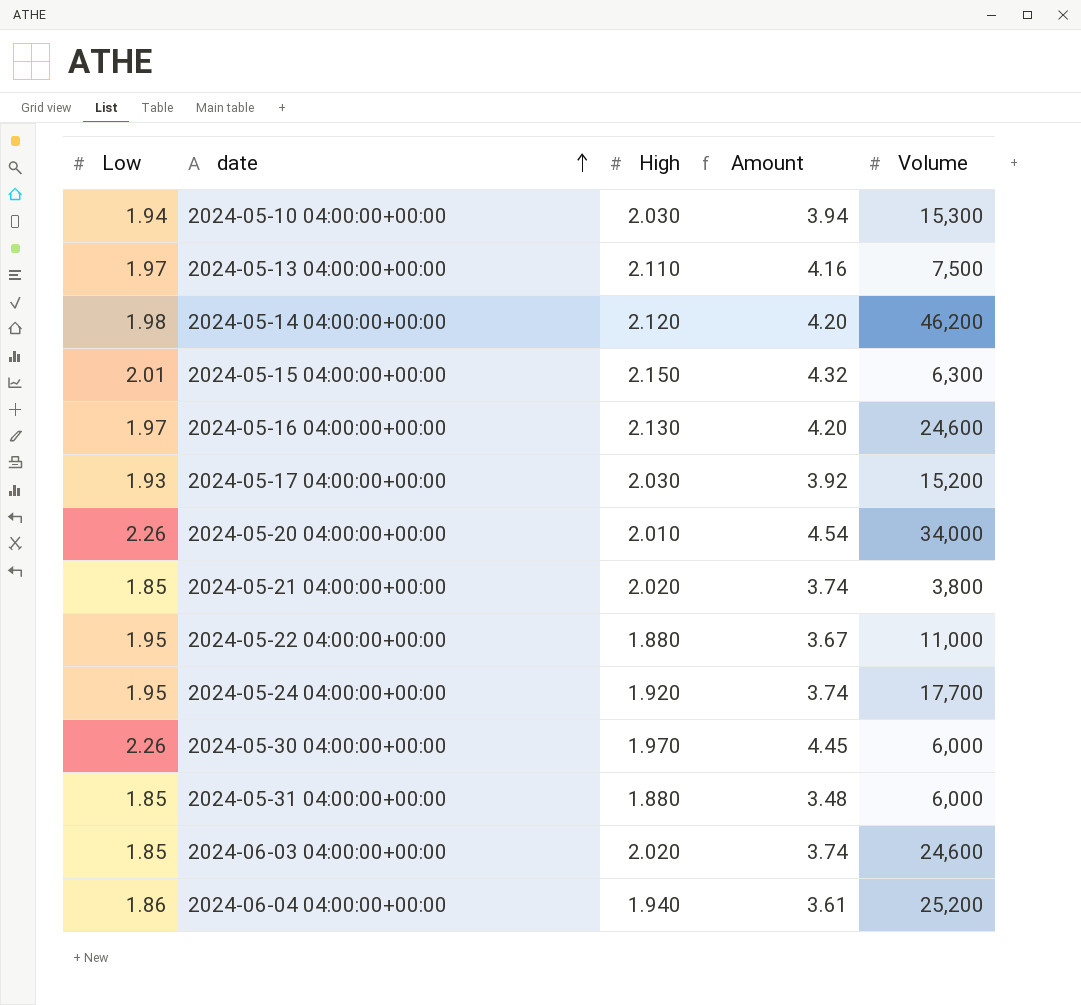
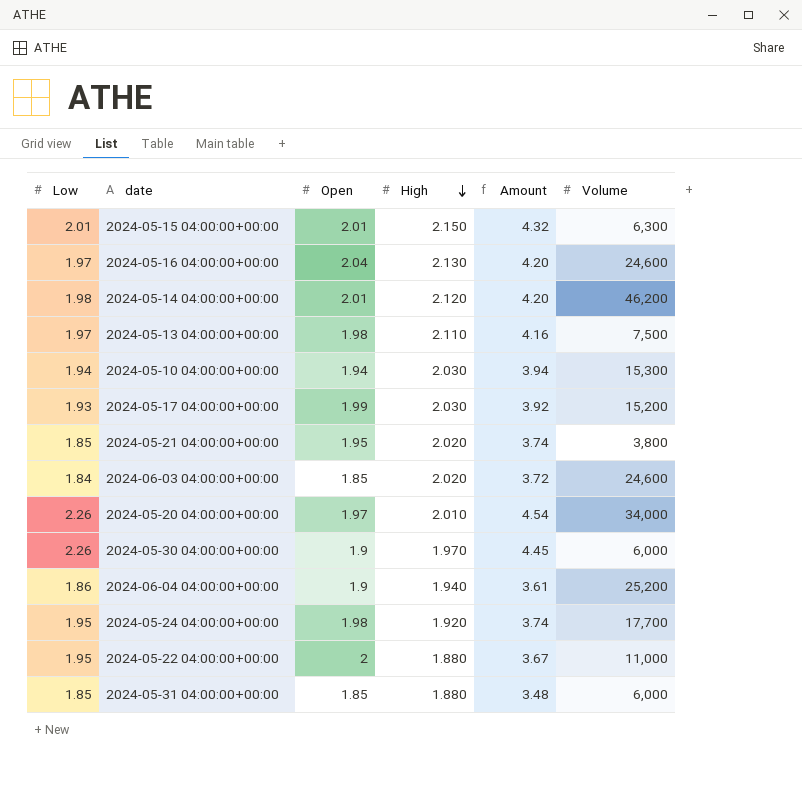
row order: date ascending -> High descending
column Open | position: none -> 3
2024-06-03 04:00:00+00:00 | Low: 1.85 -> 1.84
2024-06-03 04:00:00+00:00 | Amount: 3.74 -> 3.72

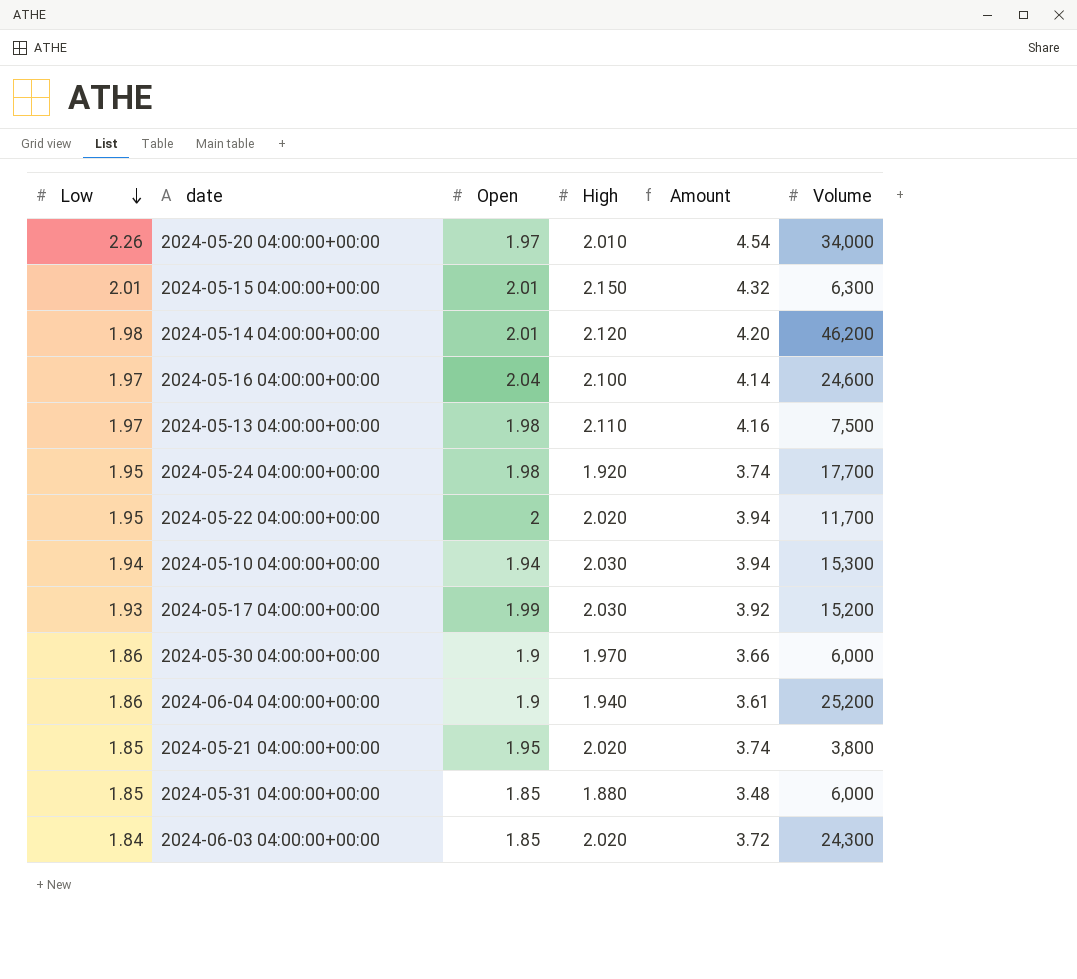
row order: High descending -> Low descending
2024-05-16 04:00:00+00:00 | High: 2.130 -> 2.100
2024-05-16 04:00:00+00:00 | Amount: 4.20 -> 4.14
2024-05-22 04:00:00+00:00 | High: 1.880 -> 2.020
2024-05-22 04:00:00+00:00 | Amount: 3.67 -> 3.94
2024-05-22 04:00:00+00:00 | Volume: 11,000 -> 11,700
2024-05-30 04:00:00+00:00 | Low: 2.26 -> 1.86
2024-05-30 04:00:00+00:00 | Amount: 4.45 -> 3.66
2024-06-03 04:00:00+00:00 | Volume: 24,600 -> 24,300

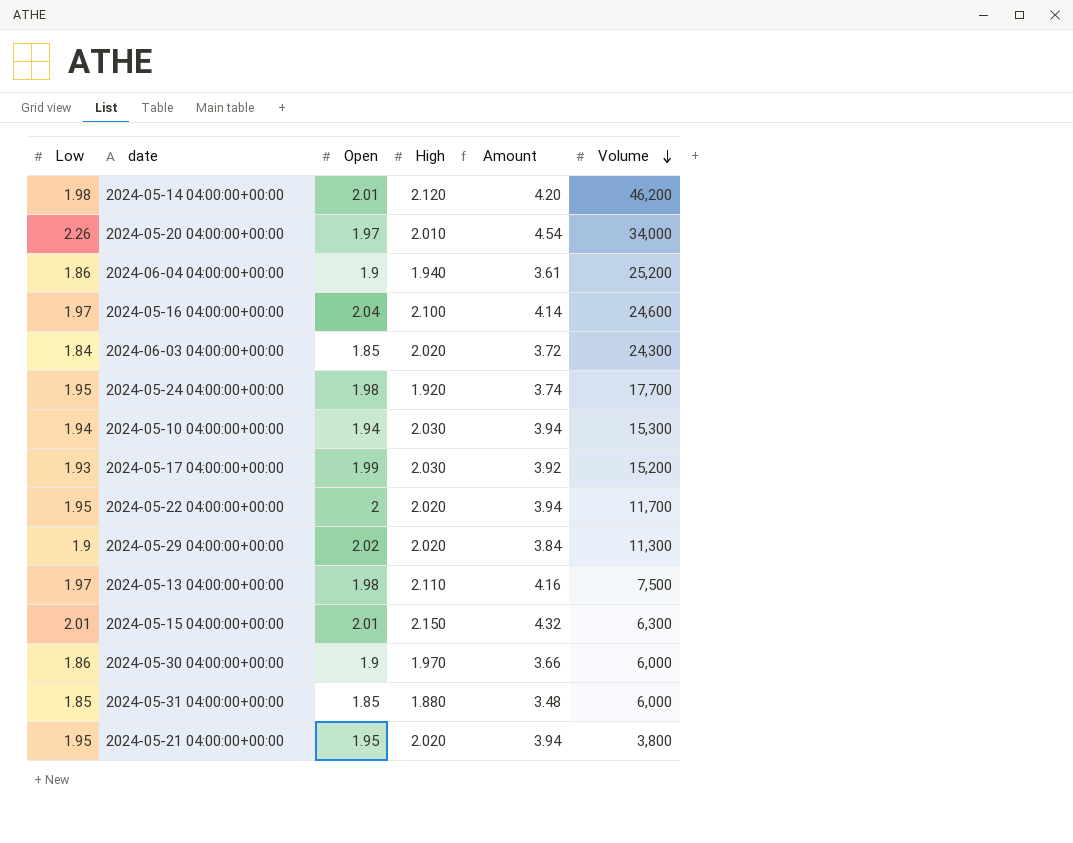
row order: Low descending -> Volume descending
row 2024-05-29 04:00:00+00:00: none -> 1.9 | 2.02 | 2.020 | 3.84 | 11,300
2024-05-21 04:00:00+00:00 | Low: 1.85 -> 1.95
2024-05-21 04:00:00+00:00 | Amount: 3.74 -> 3.94

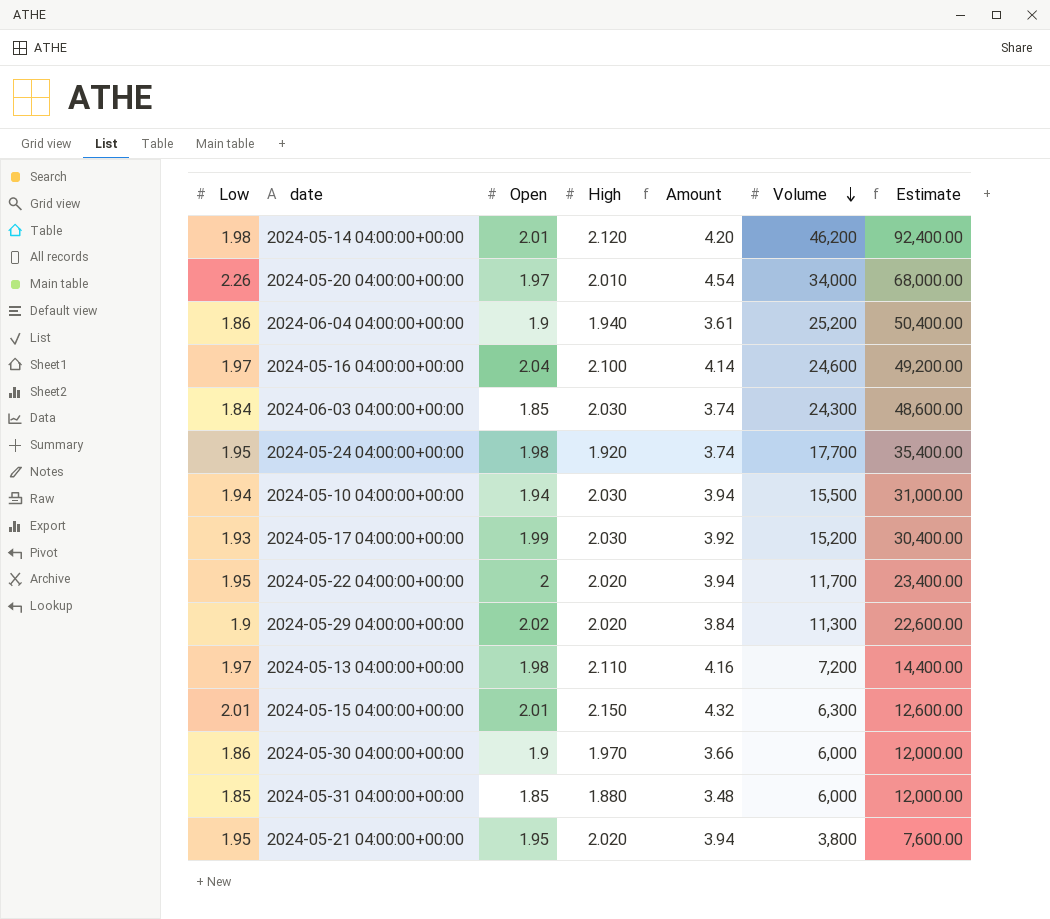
column Estimate | formula: none -> [Volume] * 2
2024-06-03 04:00:00+00:00 | High: 2.020 -> 2.030
2024-06-03 04:00:00+00:00 | Amount: 3.72 -> 3.74
2024-05-10 04:00:00+00:00 | Volume: 15,300 -> 15,500
2024-05-13 04:00:00+00:00 | Volume: 7,500 -> 7,200

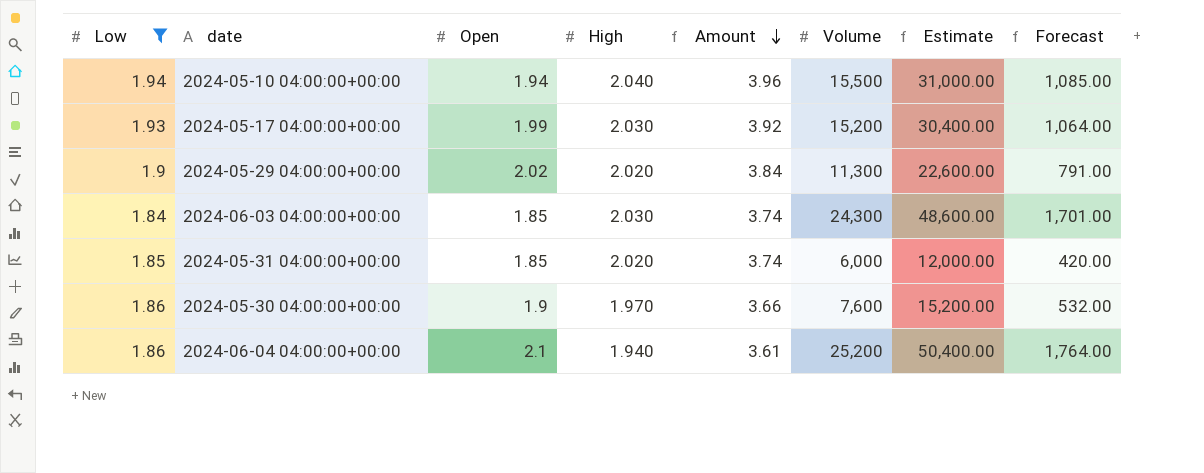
filter: none -> Low <= 1.94
row order: Volume descending -> Amount descending
column Forecast | formula: none -> [Volume] * 0.07
2024-05-10 04:00:00+00:00 | High: 2.030 -> 2.040
2024-05-10 04:00:00+00:00 | Amount: 3.94 -> 3.96
2024-05-31 04:00:00+00:00 | High: 1.880 -> 2.020
2024-05-31 04:00:00+00:00 | Amount: 3.48 -> 3.74
2024-05-30 04:00:00+00:00 | Volume: 6,000 -> 7,600
2024-05-30 04:00:00+00:00 | Estimate: 12,000.00 -> 15,200.00
2024-06-04 04:00:00+00:00 | Open: 1.9 -> 2.1

